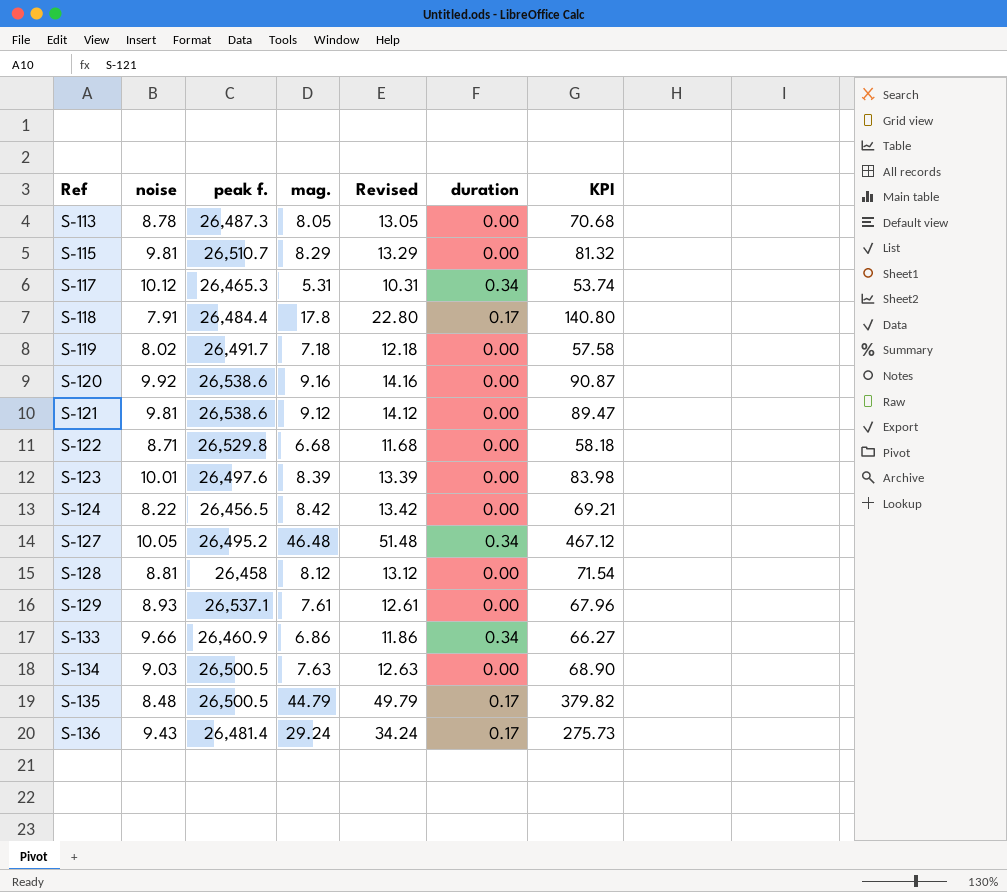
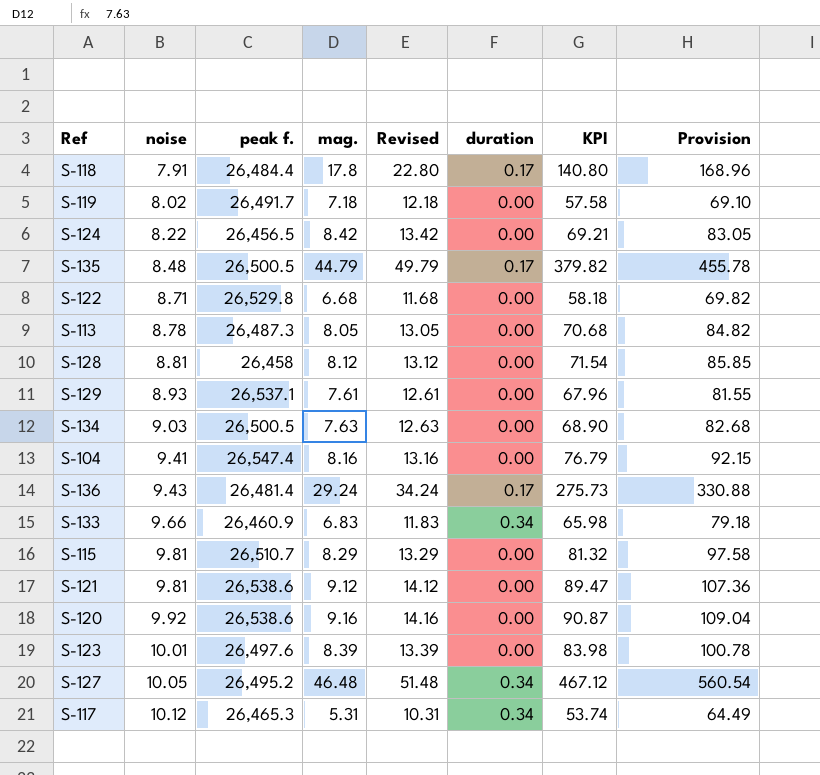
row order: Ref ascending -> noise ascending
column Provision | formula: none -> [KPI] * 1.2
row S-104: none -> 9.41 | 26,547.4 | 8.16 | 13.16 | 0.00 | 76.79 | 92.15
S-133 | mag.: 6.86 -> 6.83
S-133 | Revised: 11.86 -> 11.83
S-133 | KPI: 66.27 -> 65.98

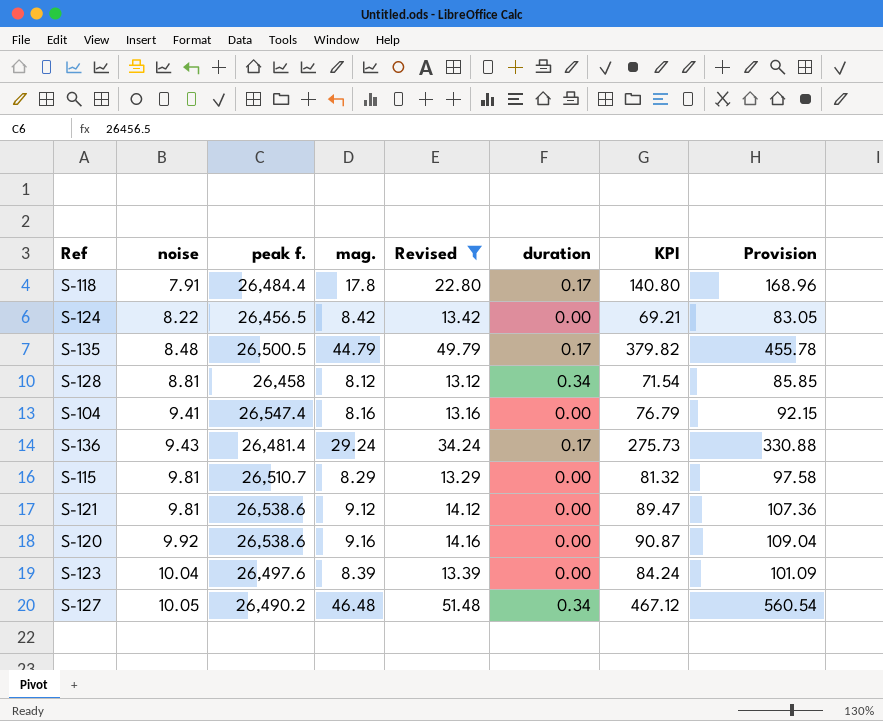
filter: none -> Revised >= 13.12
S-128 | duration: 0.00 -> 0.34
S-123 | noise: 10.01 -> 10.04
S-123 | KPI: 83.98 -> 84.24
S-123 | Provision: 100.78 -> 101.09
S-127 | peak f.: 26,495.2 -> 26,490.2

